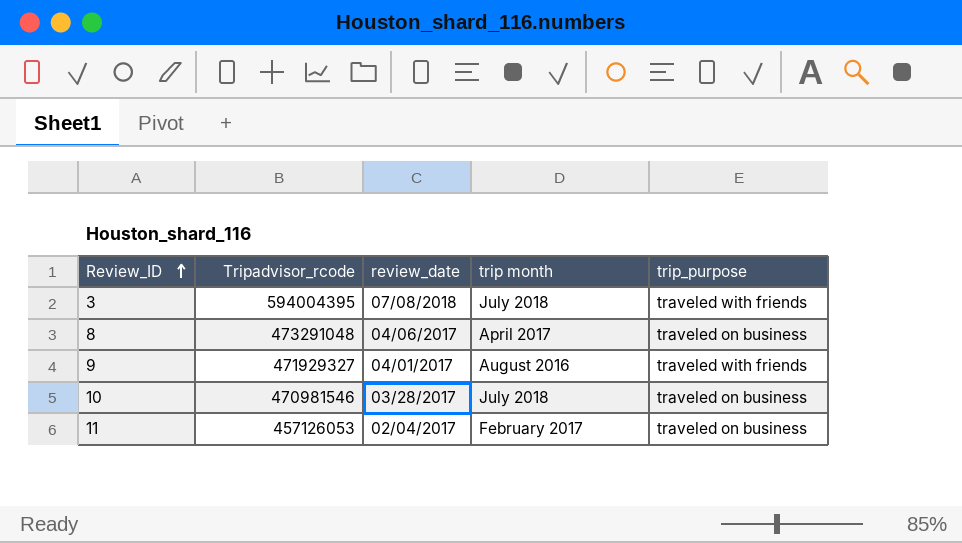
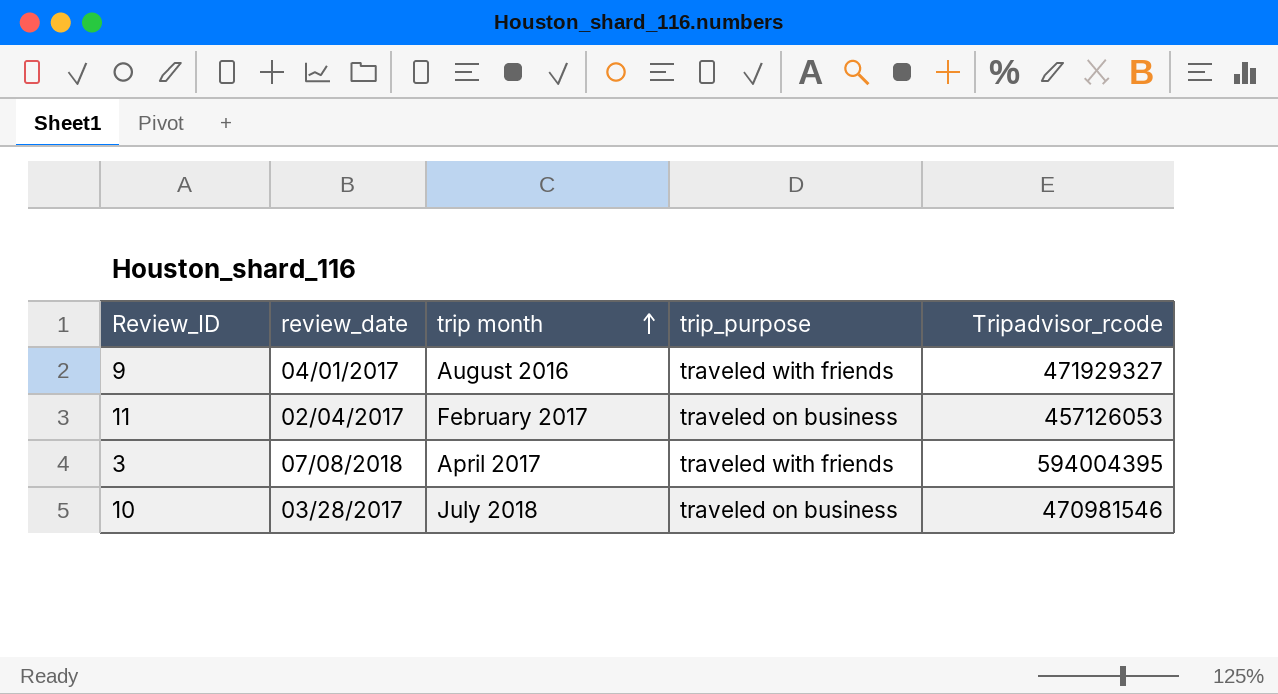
row order: Review_ID ascending -> trip month ascending
column Tripadvisor_rcode | position: 2 -> 5
row 8: 473291048 | 04/06/2017 | April 2017 | traveled on business -> none
3 | trip month: July 2018 -> April 2017

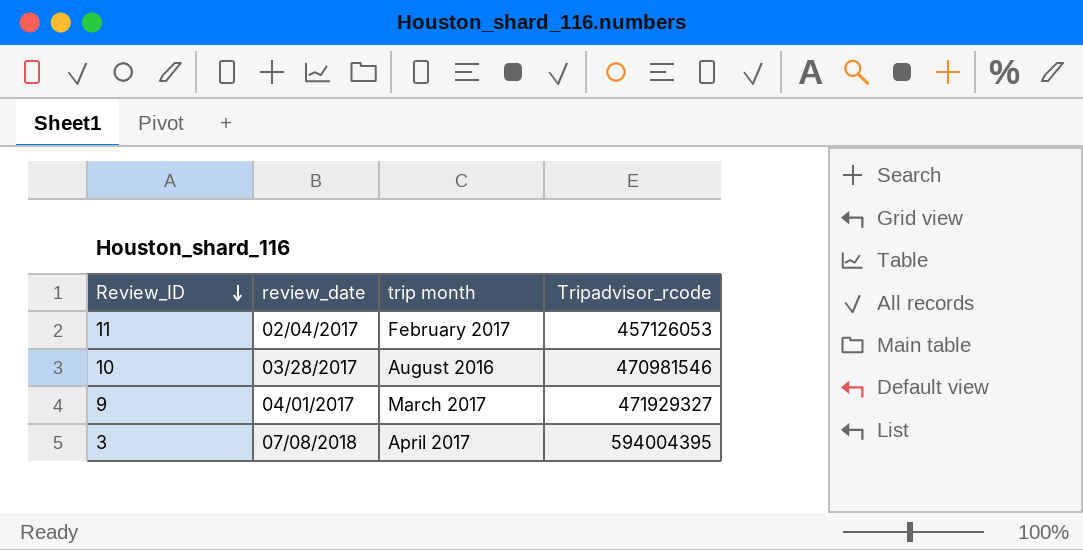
row order: trip month ascending -> Review_ID descending
column trip_purpose | position: 4 -> none
10 | trip month: July 2018 -> August 2016
9 | trip month: August 2016 -> March 2017

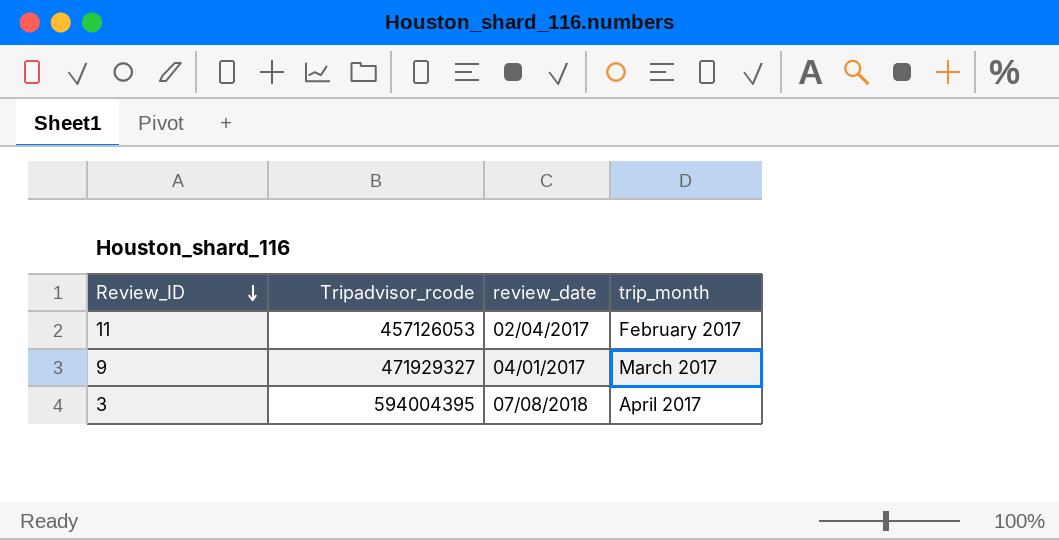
column Tripadvisor_rcode | position: 4 -> 2
column name: trip month -> trip_month
row 10: 03/28/2017 | August 2016 | 470981546 -> none

